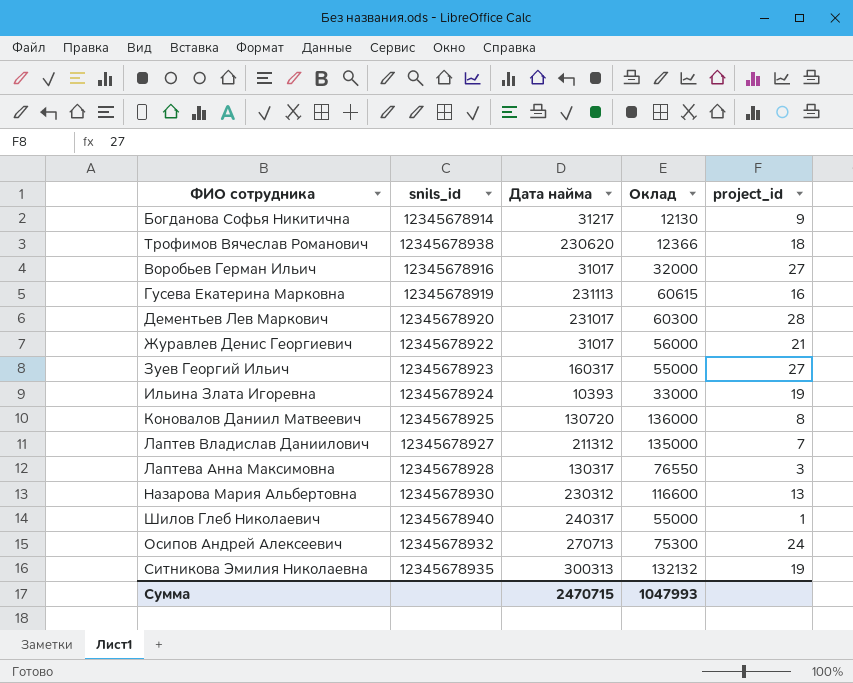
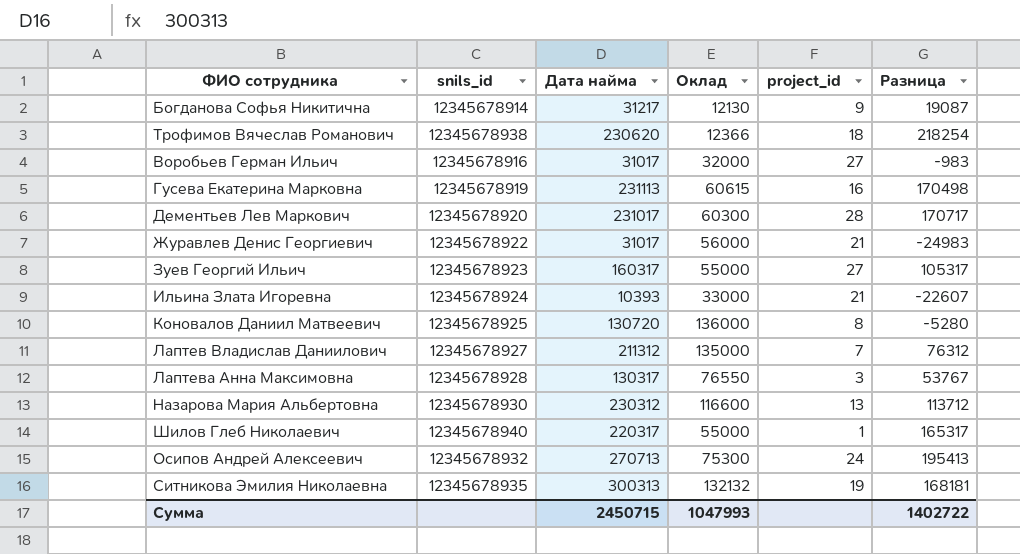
column Разница | formula: none -> [Дата найма] - [Оклад]
Ильина Злата Игоревна | project_id: 19 -> 21
Шилов Глеб Николаевич | Дата найма: 240317 -> 220317
Сумма | Дата найма: 2470715 -> 2450715

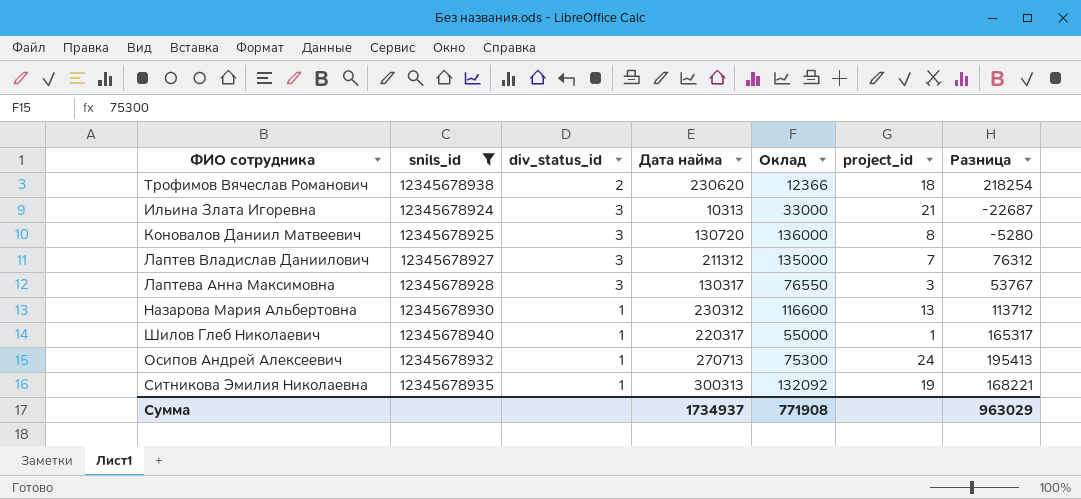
filter: none -> snils_id >= 12345678924
column div_status_id | position: none -> 3
Ильина Злата Игоревна | Дата найма: 10393 -> 10313
Ильина Злата Игоревна | Разница: -22607 -> -22687
Ситникова Эмилия Николаевна | Оклад: 132132 -> 132092
Ситникова Эмилия Николаевна | Разница: 168181 -> 168221
Сумма | Дата найма: 2450715 -> 1734937
Сумма | Оклад: 1047993 -> 771908
Сумма | Разница: 1402722 -> 963029

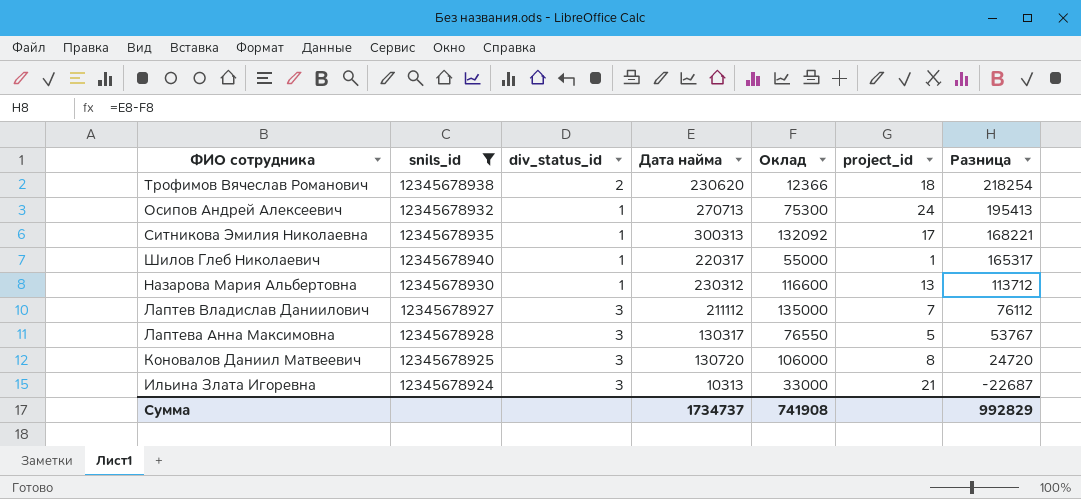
row order: none -> Разница descending
Ситникова Эмилия Николаевна | project_id: 19 -> 17
Лаптев Владислав Даниилович | Дата найма: 211312 -> 211112
Лаптев Владислав Даниилович | Разница: 76312 -> 76112
Лаптева Анна Максимовна | project_id: 3 -> 5
Коновалов Даниил Матвеевич | Оклад: 136000 -> 106000
Коновалов Даниил Матвеевич | Разница: -5280 -> 24720
Сумма | Дата найма: 1734937 -> 1734737
Сумма | Оклад: 771908 -> 741908
Сумма | Разница: 963029 -> 992829

